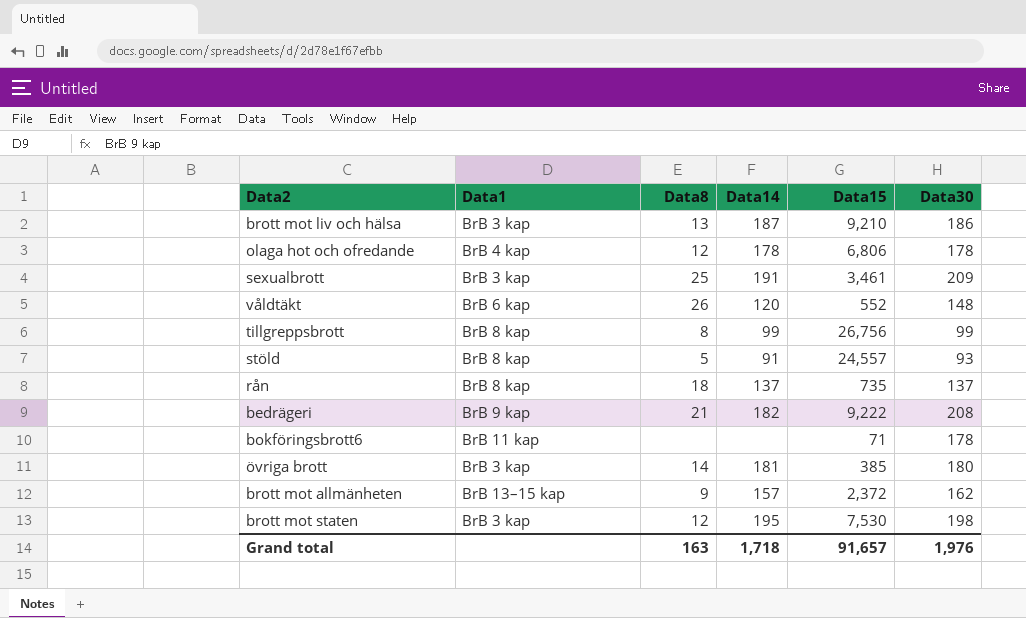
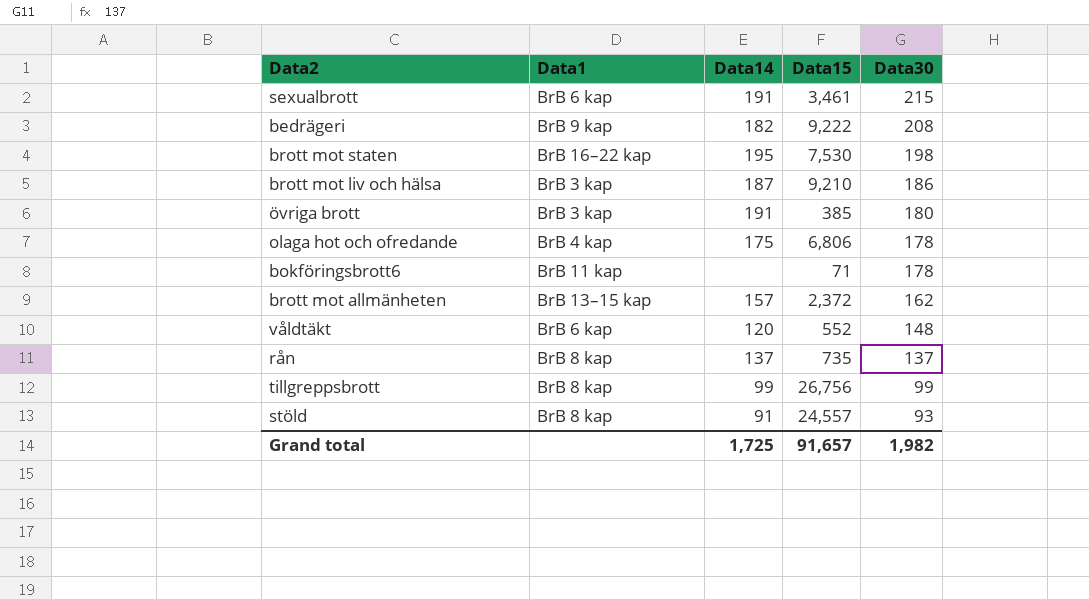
row order: none -> Data30 descending
column Data8 | position: 3 -> none
sexualbrott | Data1: BrB 3 kap -> BrB 6 kap
sexualbrott | Data30: 209 -> 215
brott mot staten | Data1: BrB 3 kap -> BrB 16–22 kap
övriga brott | Data14: 181 -> 191
olaga hot och ofredande | Data14: 178 -> 175
Grand total | Data14: 1,718 -> 1,725
Grand total | Data30: 1,976 -> 1,982

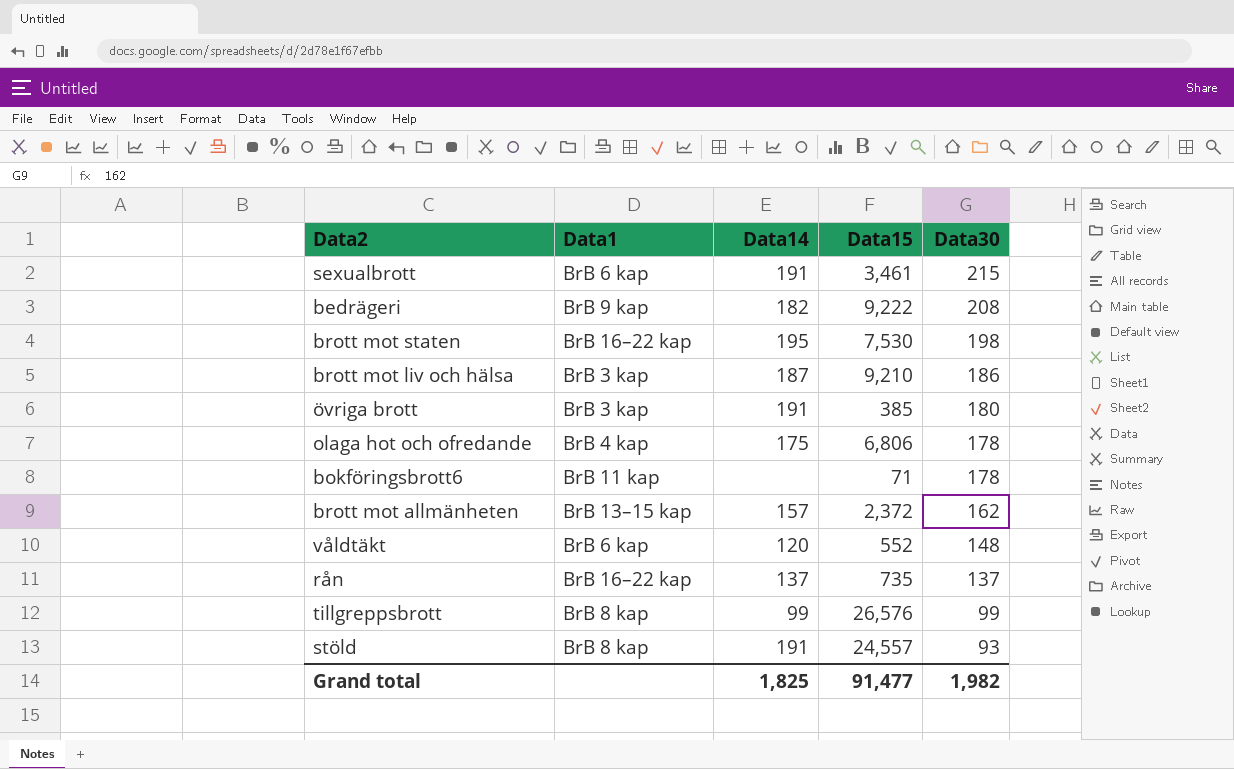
rån | Data1: BrB 8 kap -> BrB 16–22 kap
tillgreppsbrott | Data15: 26,756 -> 26,576
stöld | Data14: 91 -> 191
Grand total | Data14: 1,725 -> 1,825
Grand total | Data15: 91,657 -> 91,477

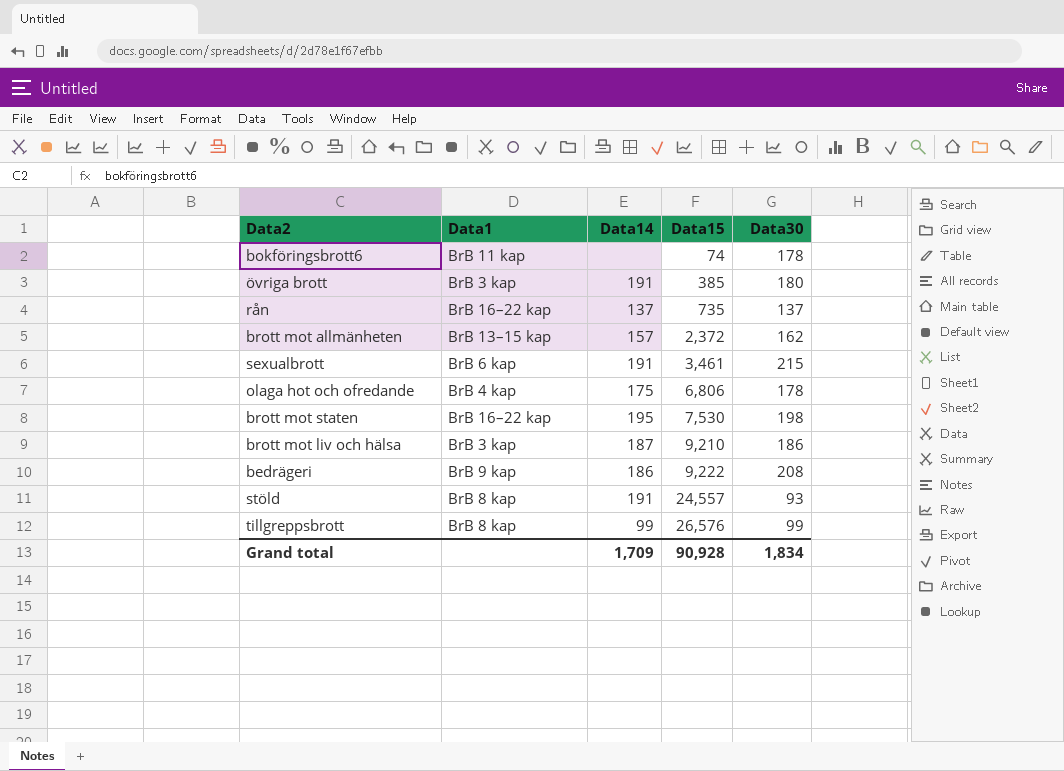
row order: Data30 descending -> Data15 ascending
row våldtäkt: BrB 6 kap | 120 | 552 | 148 -> none
bokföringsbrott6 | Data15: 71 -> 74
bedrägeri | Data14: 182 -> 186
Grand total | Data14: 1,825 -> 1,709
Grand total | Data15: 91,477 -> 90,928
Grand total | Data30: 1,982 -> 1,834

